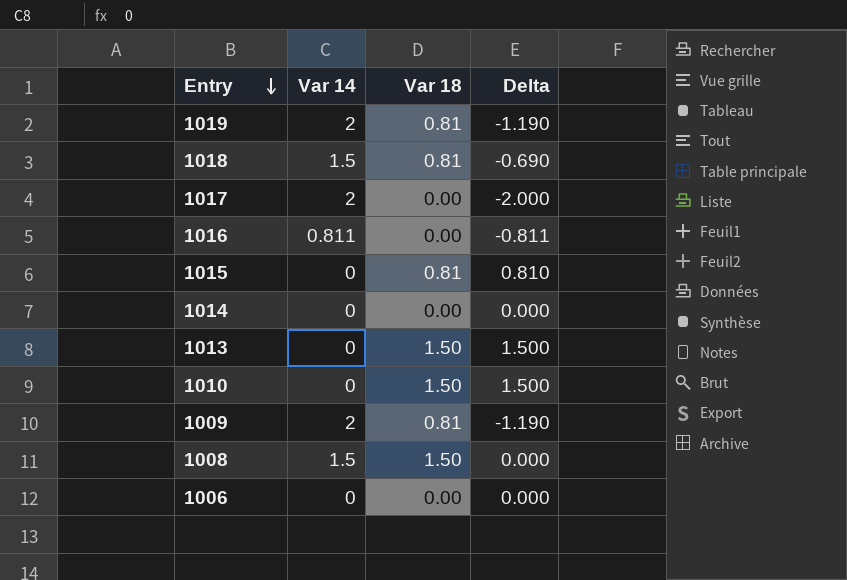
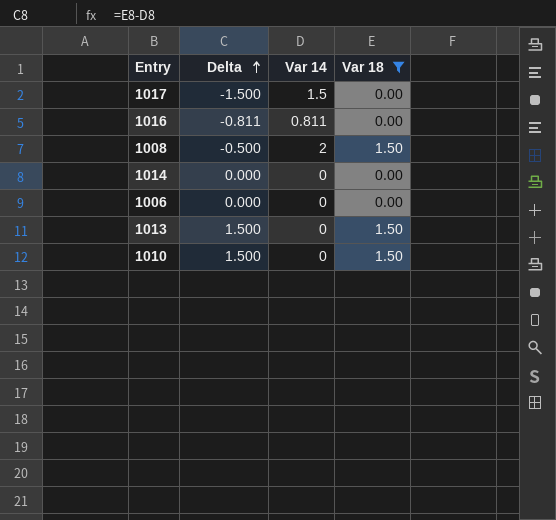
filter: none -> Var 18 != 0.81
row order: Entry descending -> Delta ascending
column Delta | position: 4 -> 2
1017 | Delta: -2.000 -> -1.500
1017 | Var 14: 2 -> 1.5
1008 | Delta: 0.000 -> -0.500
1008 | Var 14: 1.5 -> 2

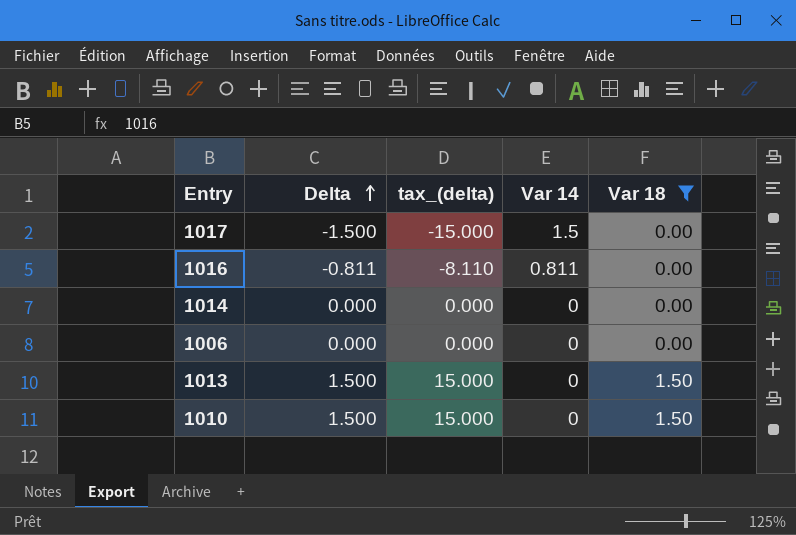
column tax_(delta) | formula: none -> [Delta] * 10
row 1008: -0.500 | 2 | 1.50 -> none

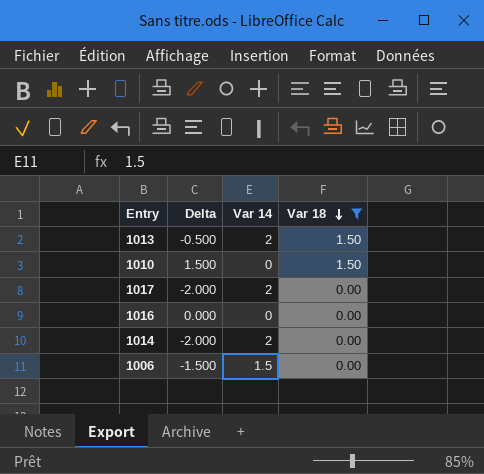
row order: Delta ascending -> Var 18 descending
column tax_(delta) | formula: [Delta] * 10 -> none
1013 | Delta: 1.500 -> -0.500
1013 | Var 14: 0 -> 2
1017 | Delta: -1.500 -> -2.000
1017 | Var 14: 1.5 -> 2
1016 | Delta: -0.811 -> 0.000
1016 | Var 14: 0.811 -> 0
1014 | Delta: 0.000 -> -2.000
1014 | Var 14: 0 -> 2
1006 | Delta: 0.000 -> -1.500
1006 | Var 14: 0 -> 1.5

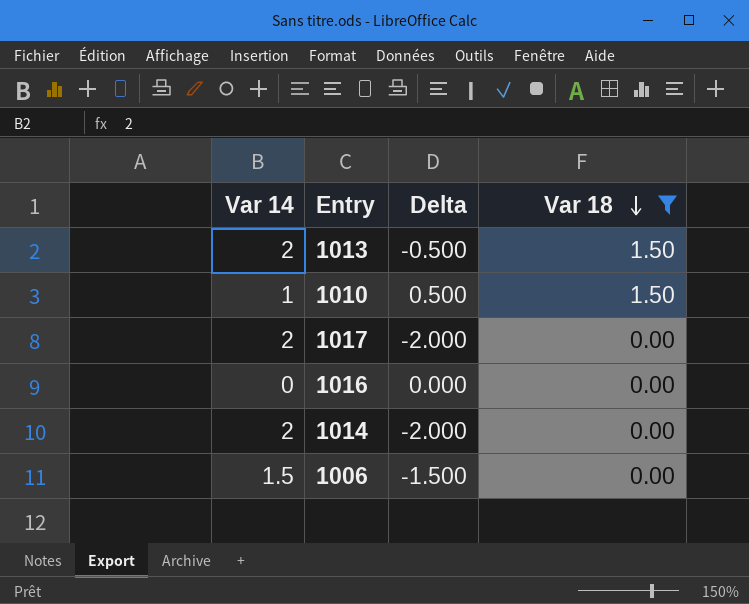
column Var 14 | position: 3 -> 1
1010 | Var 14: 0 -> 1
1010 | Delta: 1.500 -> 0.500

